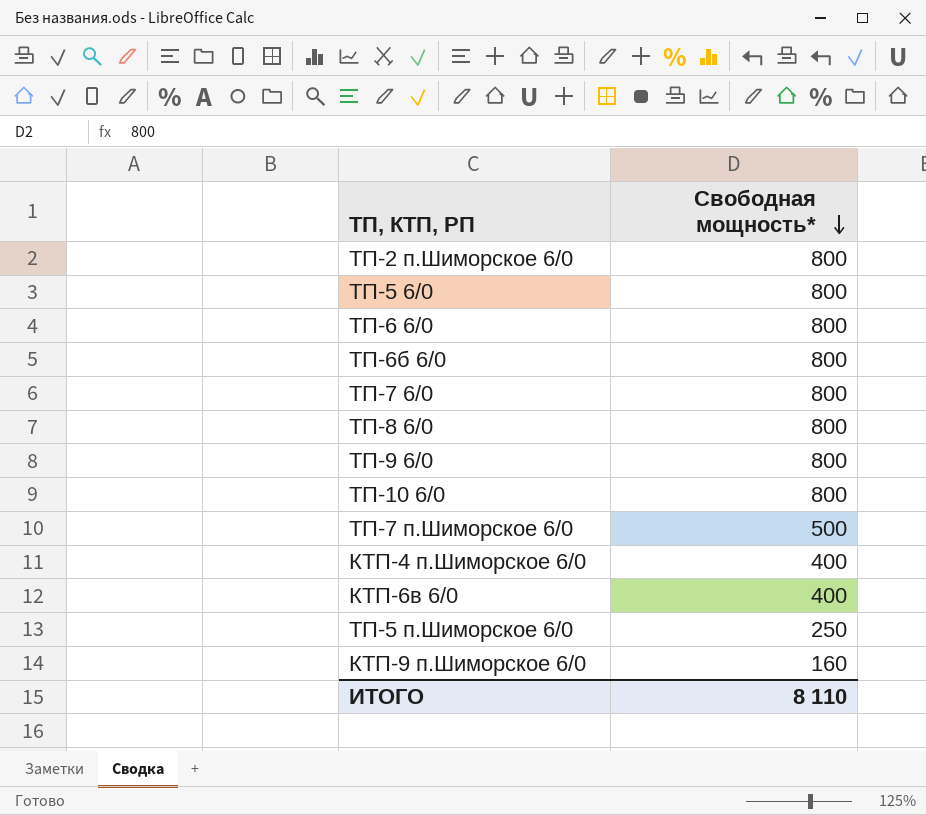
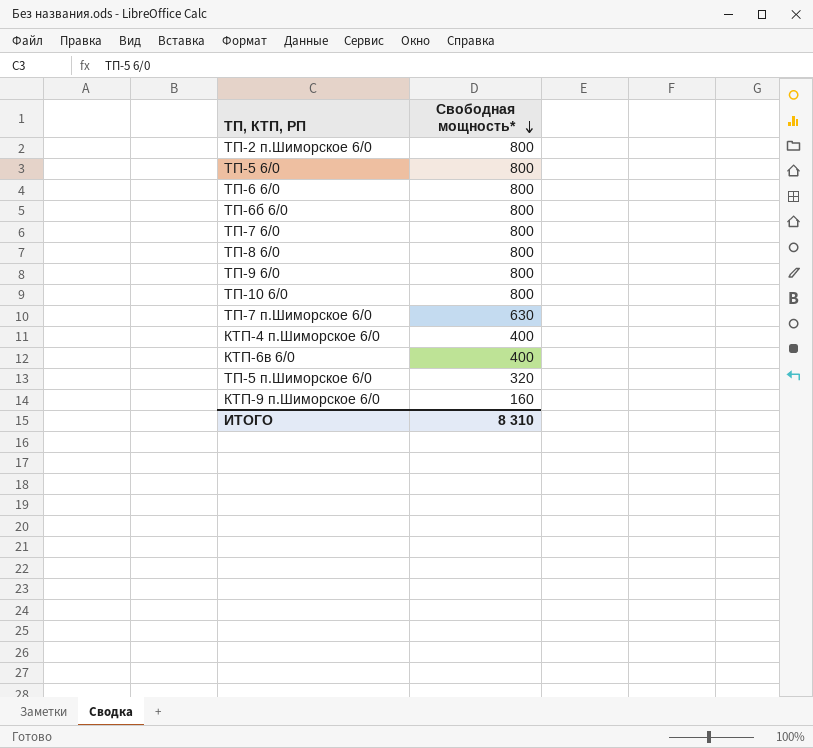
ТП-7 п.Шиморское 6/0 | Свободная мощность*: 500 -> 630
ТП-5 п.Шиморское 6/0 | Свободная мощность*: 250 -> 320
ИТОГО | Свободная мощность*: 8 110 -> 8 310

